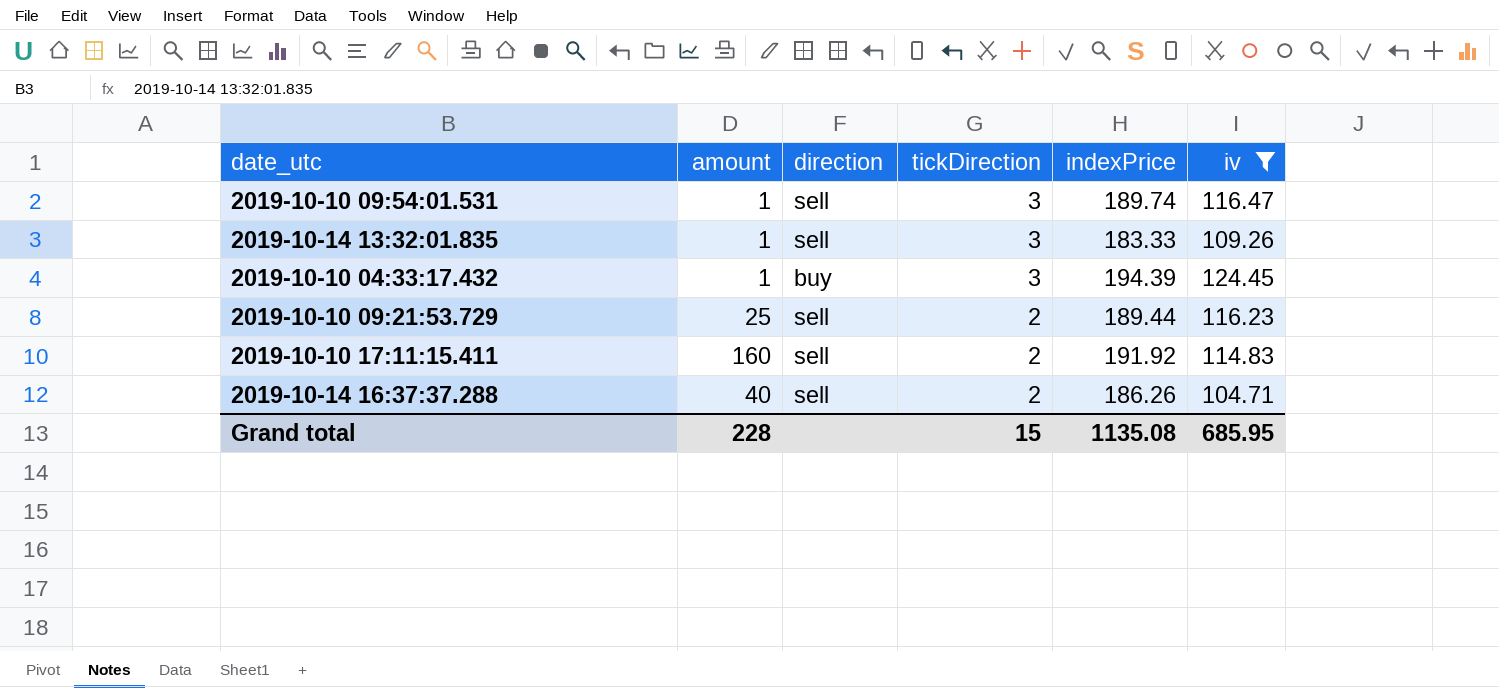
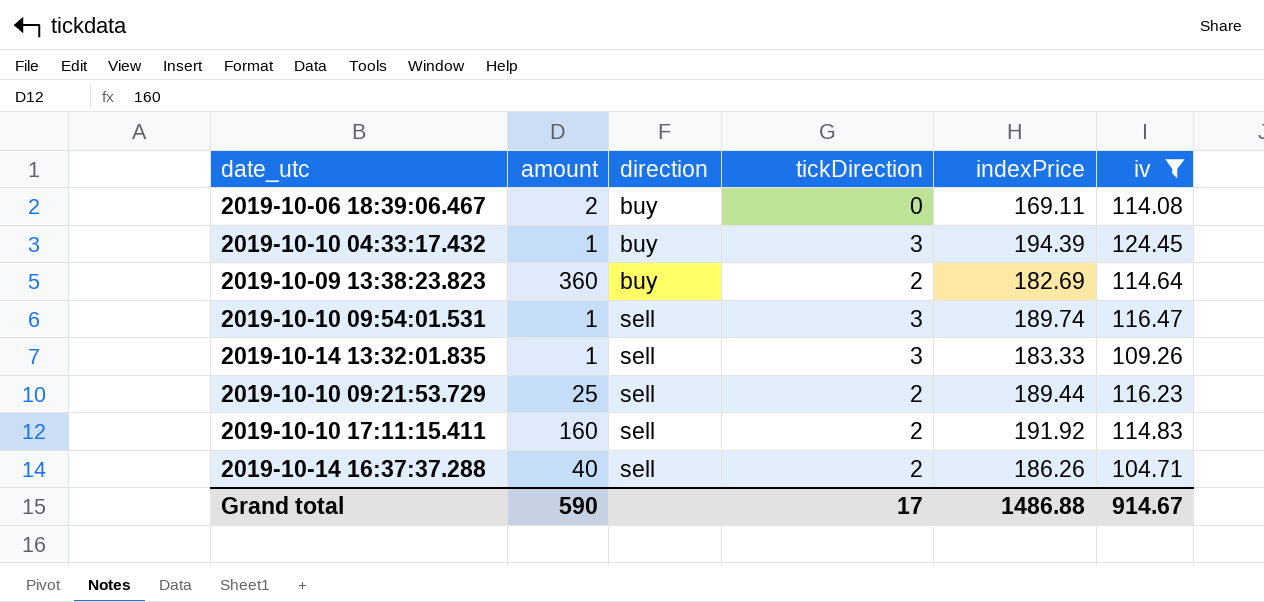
row order: tickDirection descending -> direction ascending
row 2019-10-06 18:39:06.467: none -> 2 | buy | 0 | 169.11 | 114.08
row 2019-10-09 13:38:23.823: none -> 360 | buy | 2 | 182.69 | 114.64
Grand total | amount: 228 -> 590
Grand total | tickDirection: 15 -> 17
Grand total | indexPrice: 1135.08 -> 1486.88
Grand total | iv: 685.95 -> 914.67

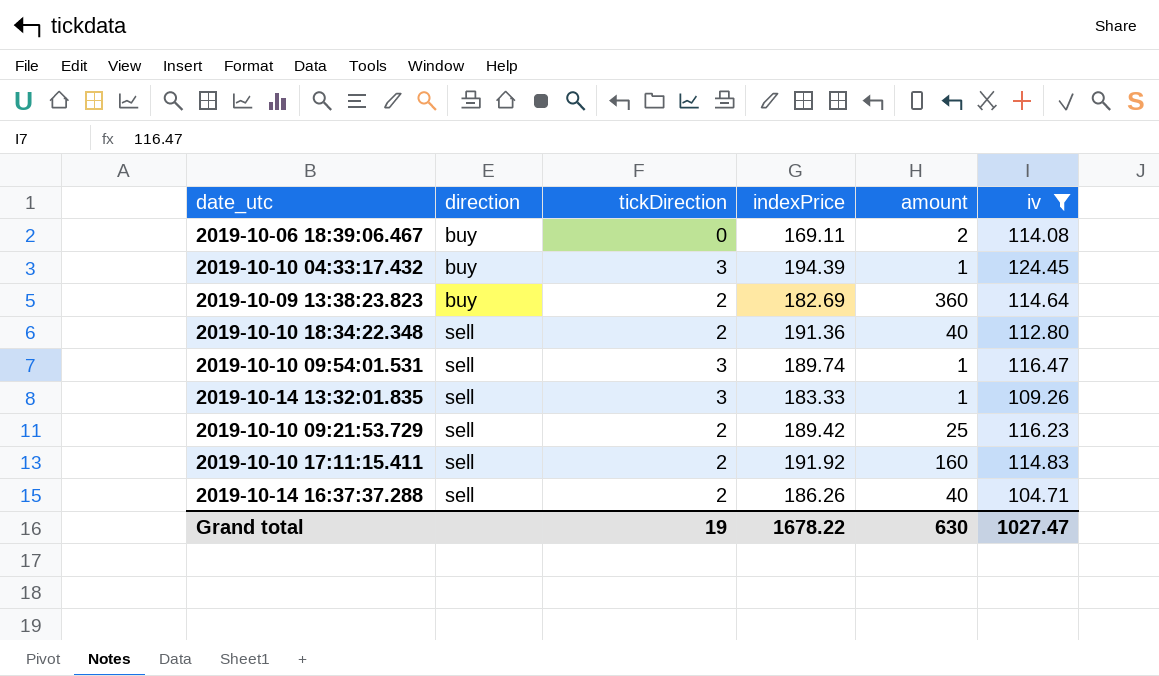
column amount | position: 2 -> 5
row 2019-10-10 18:34:22.348: none -> sell | 2 | 191.36 | 40 | 112.80
2019-10-10 09:21:53.729 | indexPrice: 189.44 -> 189.42
Grand total | tickDirection: 17 -> 19
Grand total | indexPrice: 1486.88 -> 1678.22
Grand total | amount: 590 -> 630
Grand total | iv: 914.67 -> 1027.47

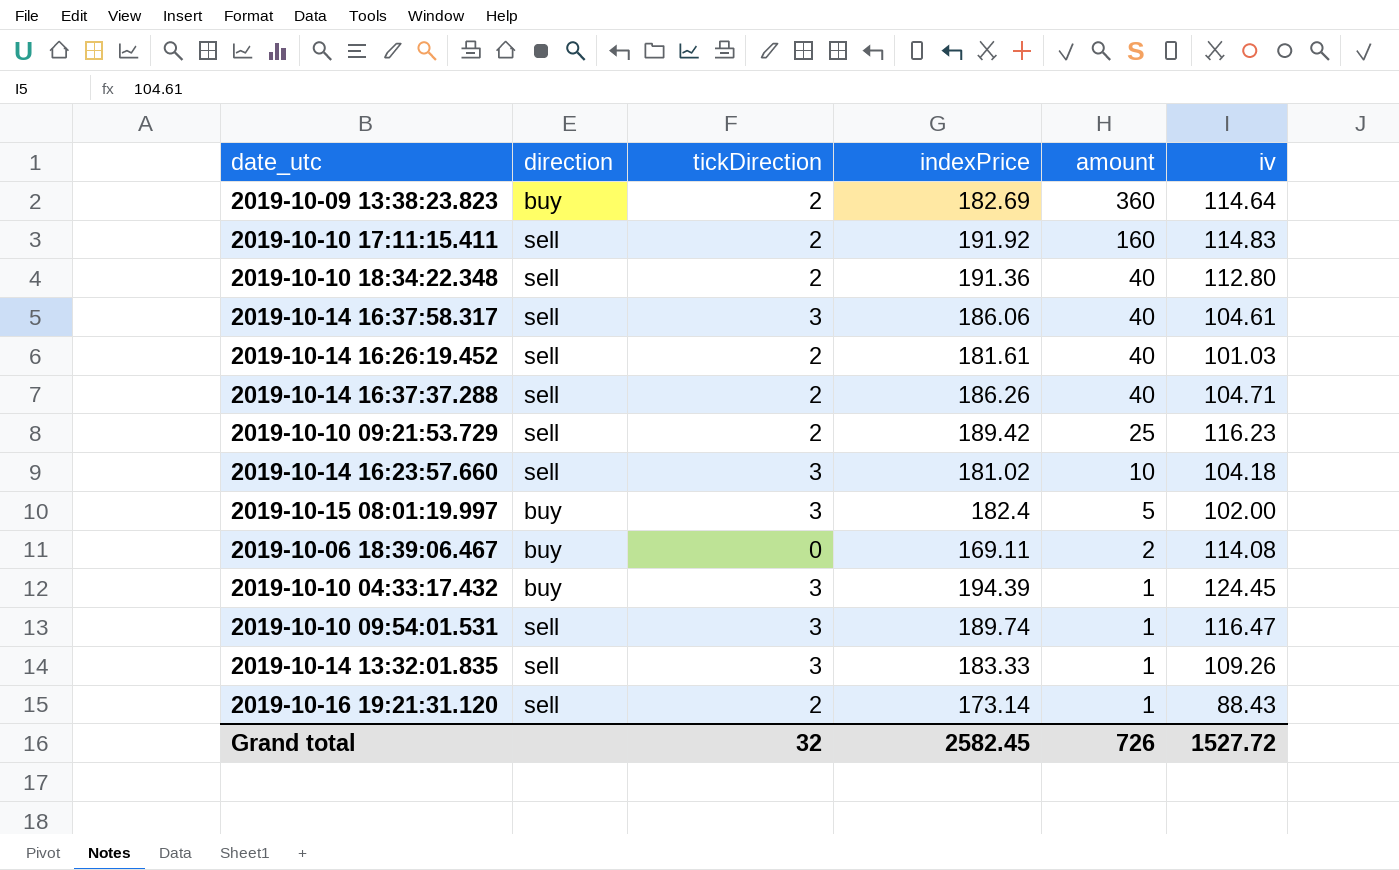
filter: iv >= 104.71 -> none
row order: direction ascending -> amount descending
Grand total | tickDirection: 19 -> 32
Grand total | indexPrice: 1678.22 -> 2582.45
Grand total | amount: 630 -> 726
Grand total | iv: 1027.47 -> 1527.72

